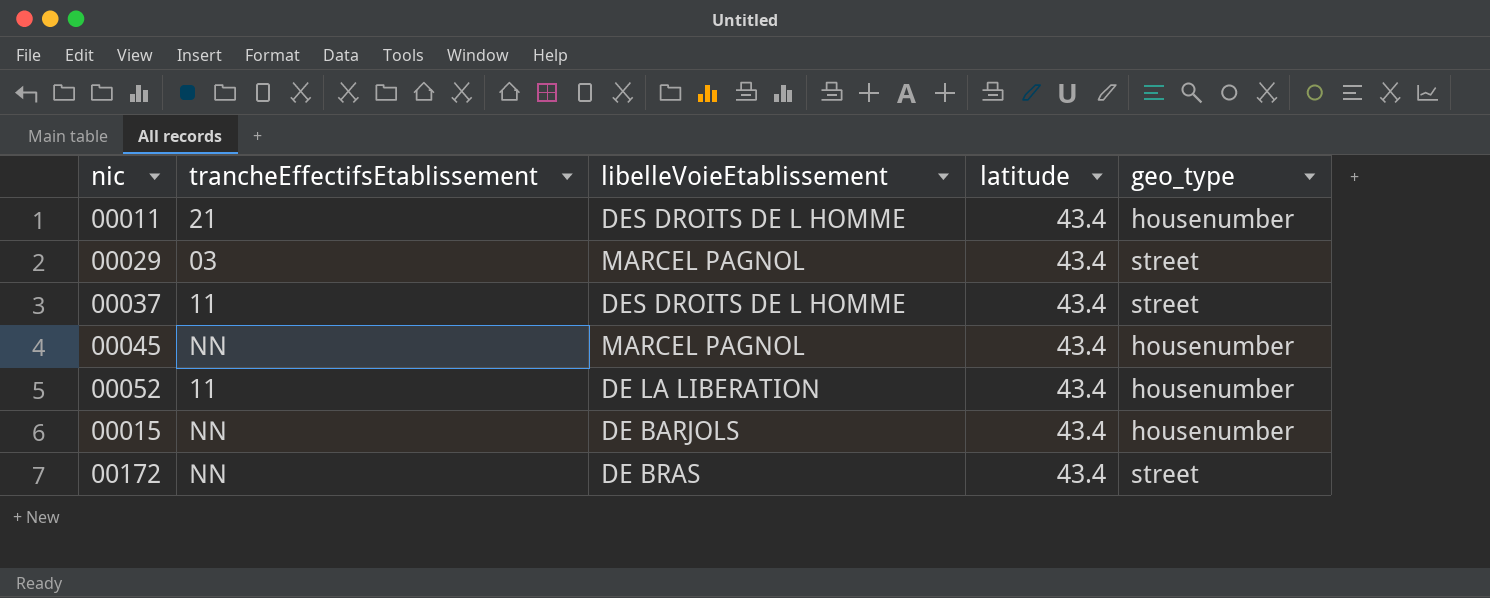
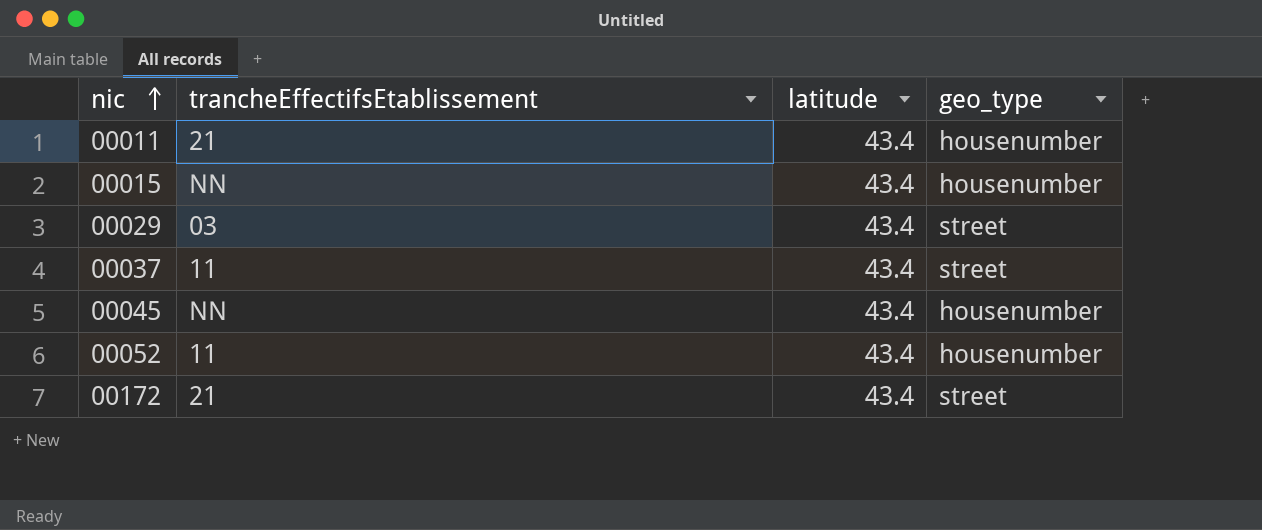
row order: none -> nic ascending
column libelleVoieEtablissement | position: 3 -> none
00172 | trancheEffectifsEtablissement: NN -> 21

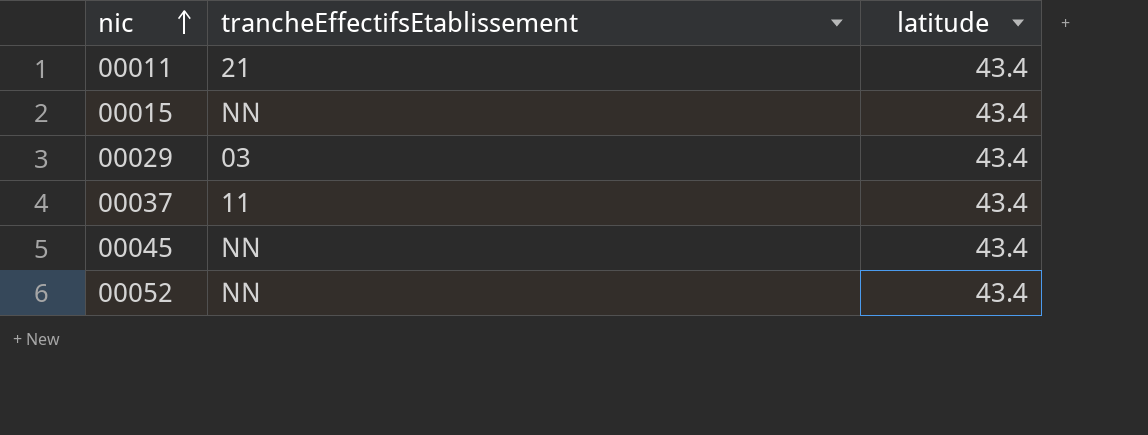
column geo_type | position: 4 -> none
row 00172: 21 | 43.4 | street -> none
00052 | trancheEffectifsEtablissement: 11 -> NN

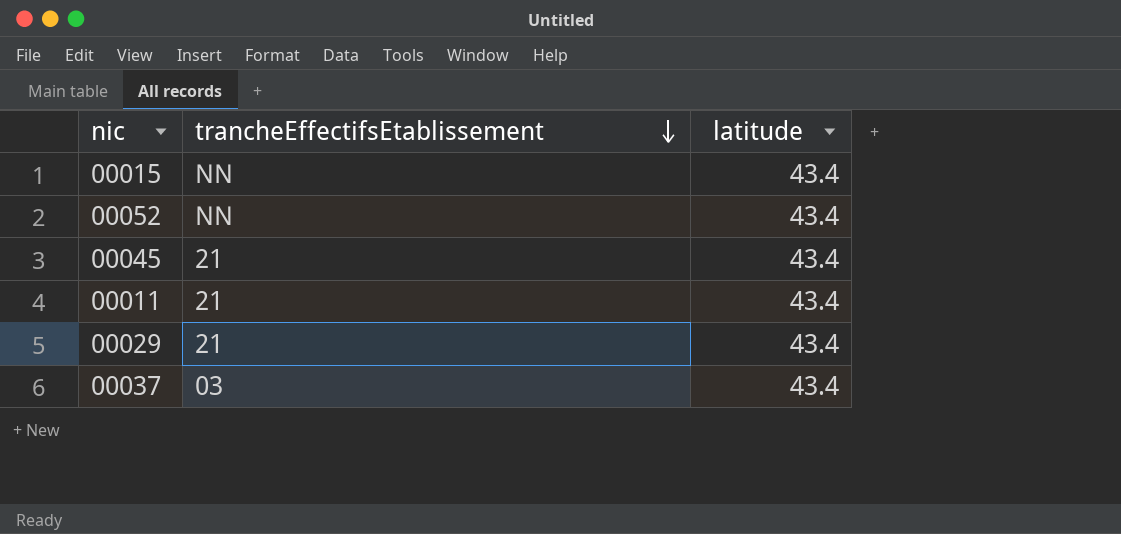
row order: nic ascending -> trancheEffectifsEtablissement descending
00045 | trancheEffectifsEtablissement: NN -> 21
00029 | trancheEffectifsEtablissement: 03 -> 21
00037 | trancheEffectifsEtablissement: 11 -> 03

